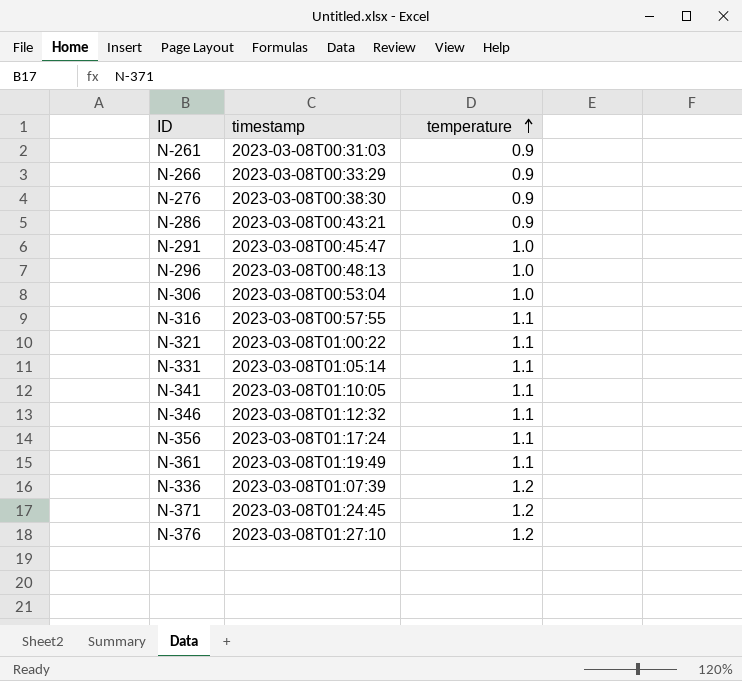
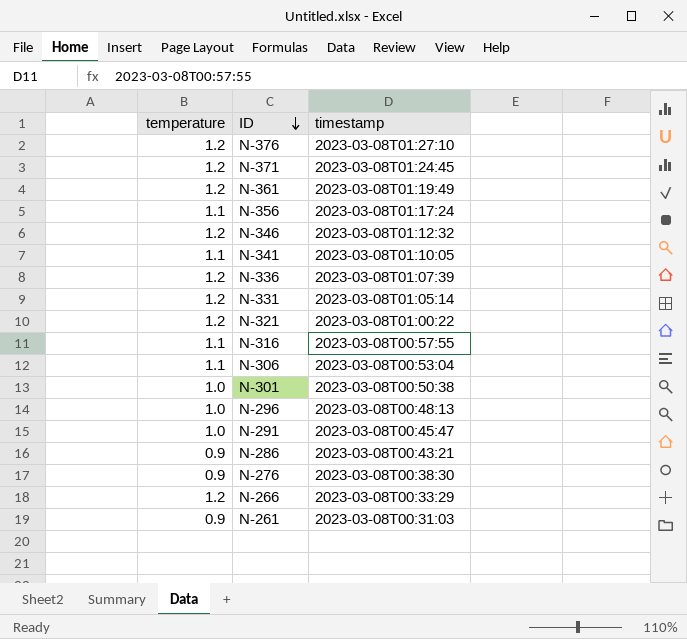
row order: temperature ascending -> ID descending
column temperature | position: 3 -> 1
N-361 | temperature: 1.1 -> 1.2
N-346 | temperature: 1.1 -> 1.2
N-331 | temperature: 1.1 -> 1.2
N-321 | temperature: 1.1 -> 1.2
N-306 | temperature: 1.0 -> 1.1
row N-301: none -> 1.0 | 2023-03-08T00:50:38
N-266 | temperature: 0.9 -> 1.2

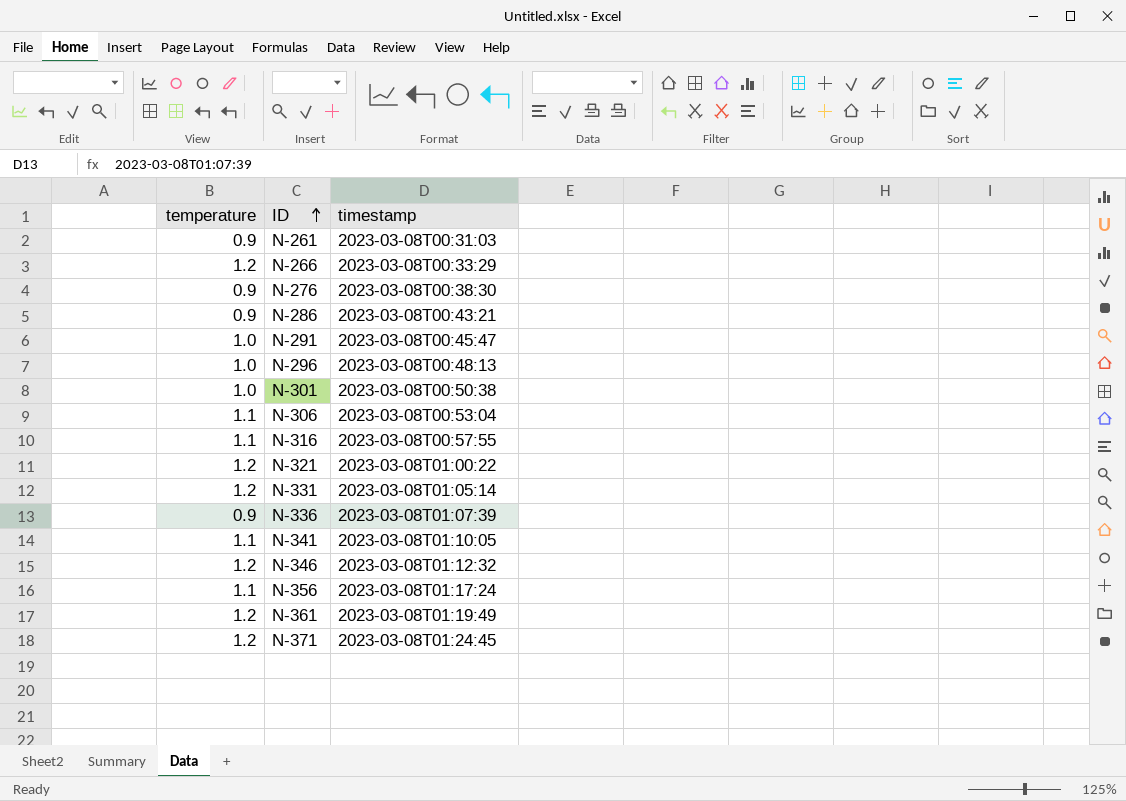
row order: ID descending -> ID ascending
row N-376: 1.2 | 2023-03-08T01:27:10 -> none
N-336 | temperature: 1.2 -> 0.9

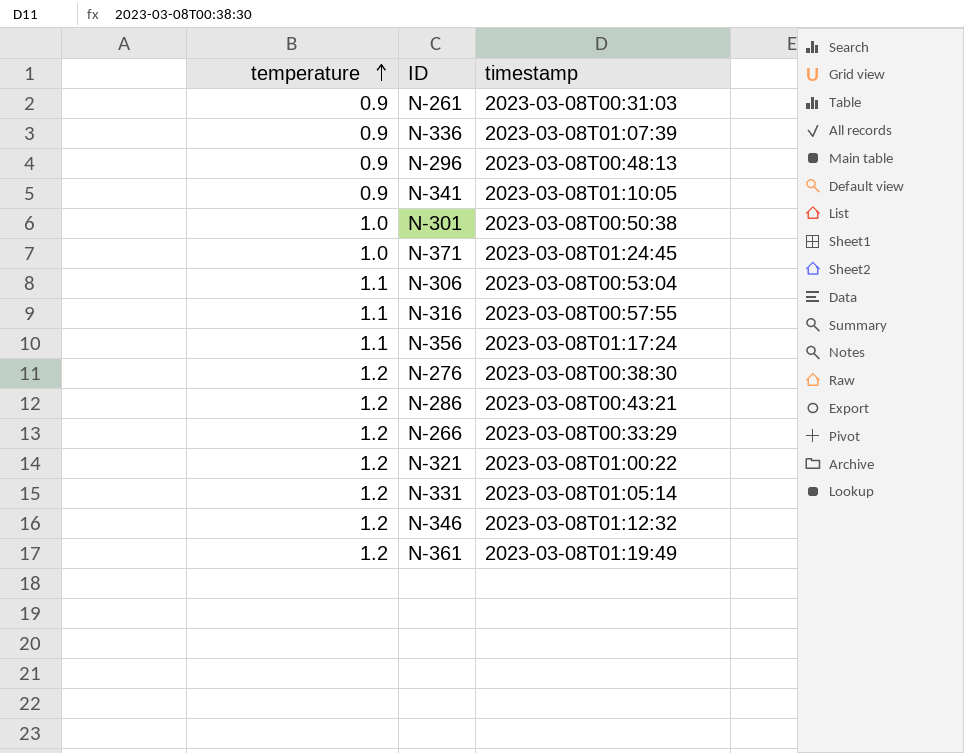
row order: ID ascending -> temperature ascending
row N-291: 1.0 | 2023-03-08T00:45:47 -> none
N-296 | temperature: 1.0 -> 0.9
N-341 | temperature: 1.1 -> 0.9
N-371 | temperature: 1.2 -> 1.0
N-276 | temperature: 0.9 -> 1.2
N-286 | temperature: 0.9 -> 1.2

